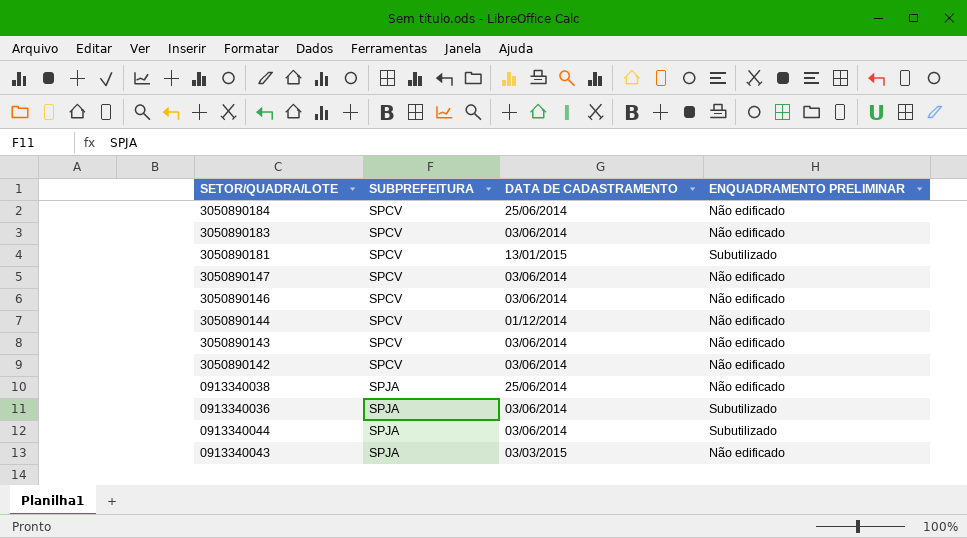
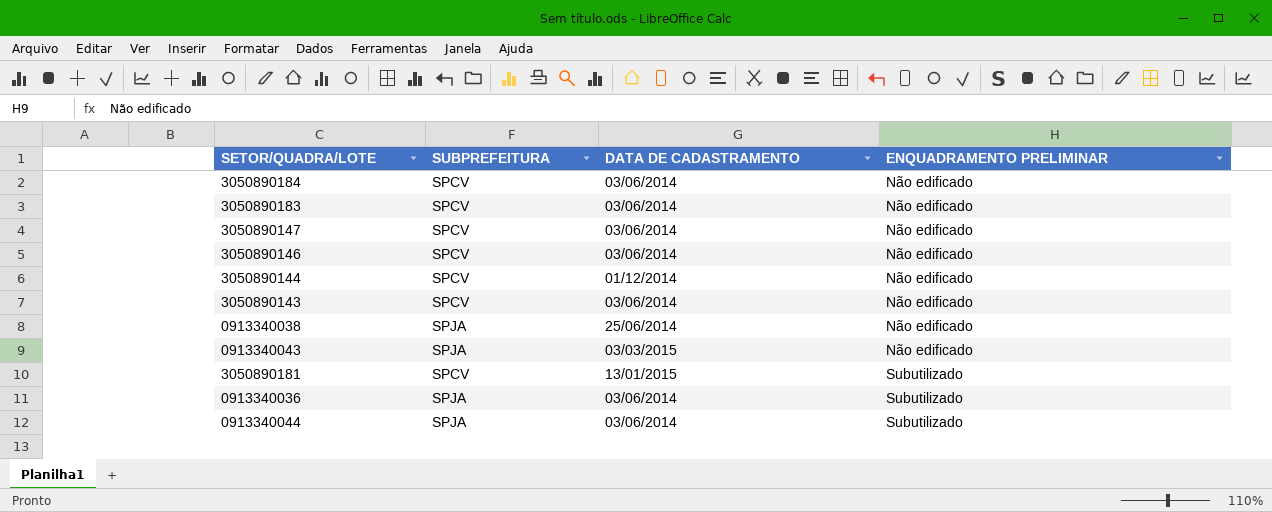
row order: SUBPREFEITURA ascending -> ENQUADRAMENTO PRELIMINAR ascending
row 3050890142: SPCV | 03/06/2014 | Não edificado -> none
3050890184 | DATA DE CADASTRAMENTO: 25/06/2014 -> 03/06/2014

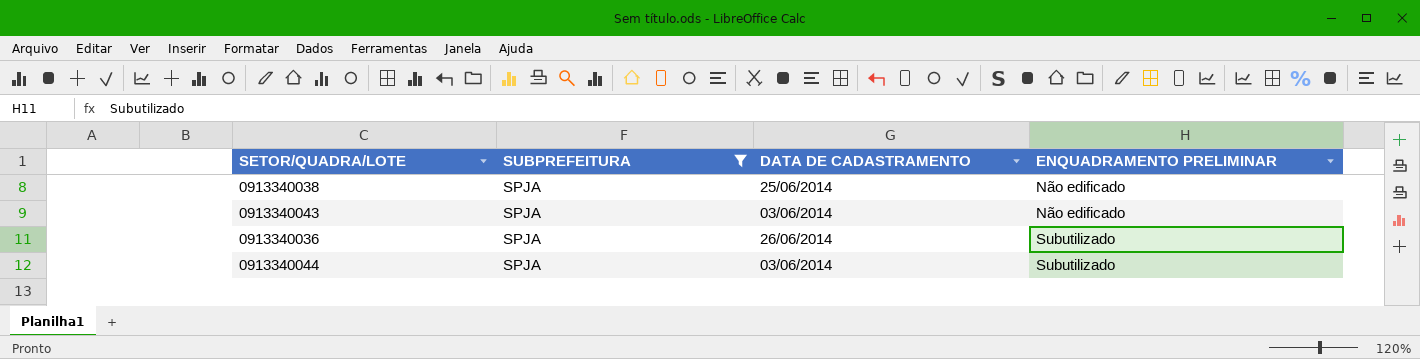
filter: none -> SUBPREFEITURA = SPJA
0913340043 | DATA DE CADASTRAMENTO: 03/03/2015 -> 03/06/2014
0913340036 | DATA DE CADASTRAMENTO: 03/06/2014 -> 26/06/2014

